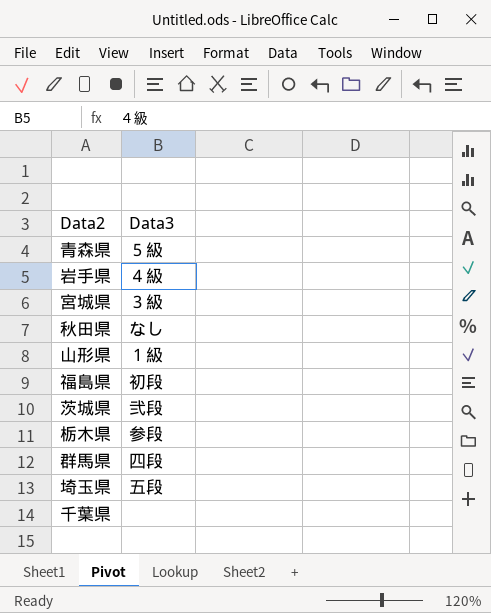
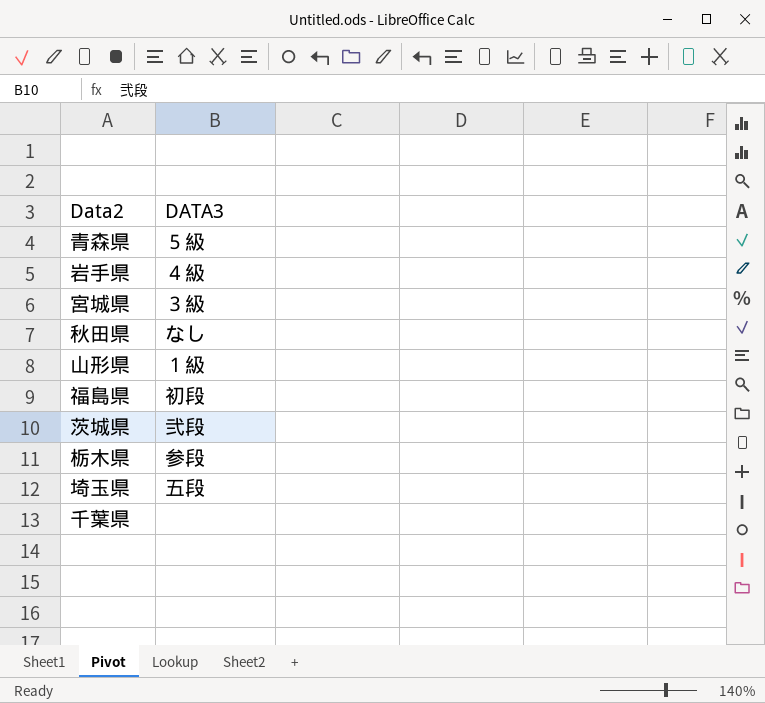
column name: Data3 -> DATA3
row 群馬県: 四段 -> none

